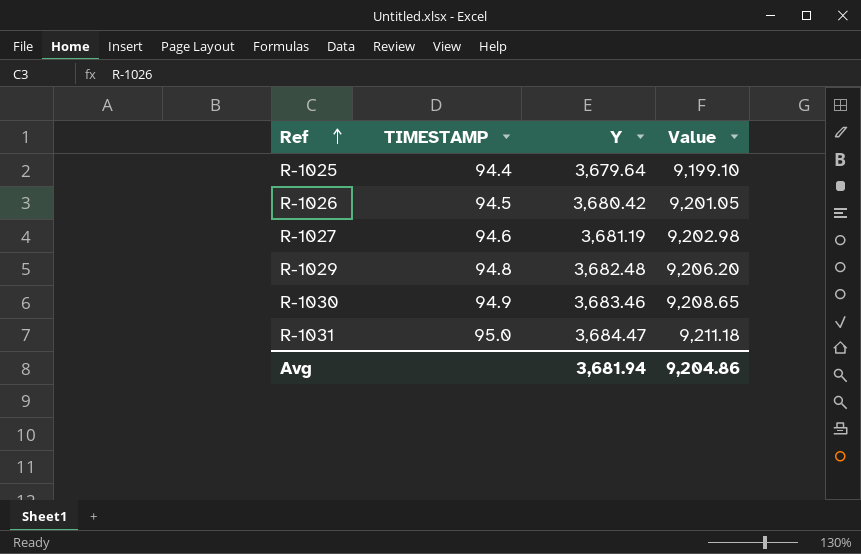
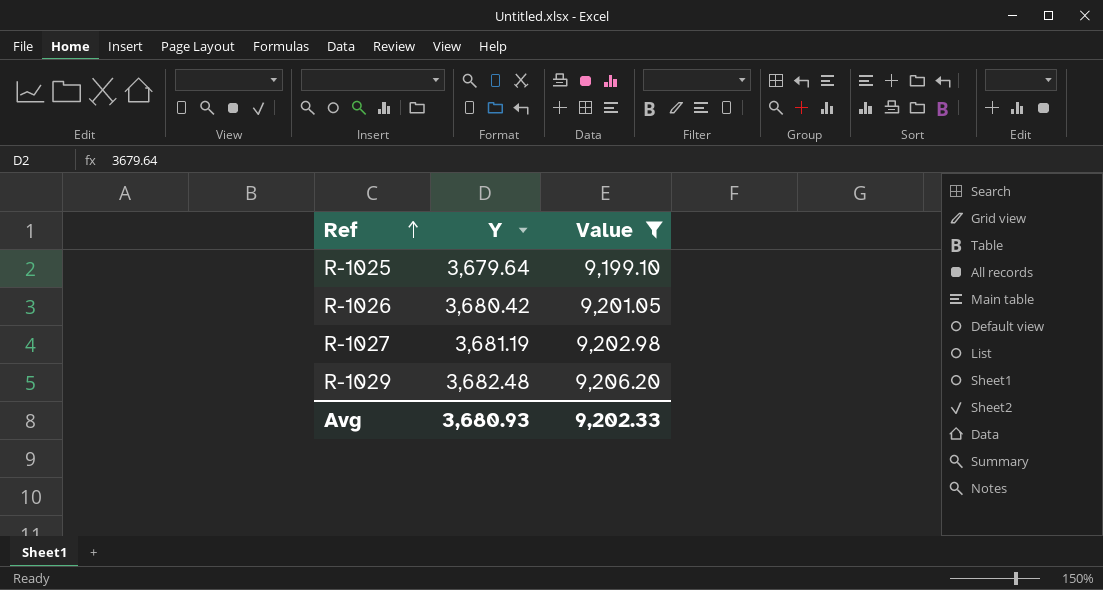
filter: none -> Value <= 9,206.20
column TIMESTAMP | position: 2 -> none
Avg | Y: 3,681.94 -> 3,680.93
Avg | Value: 9,204.86 -> 9,202.33

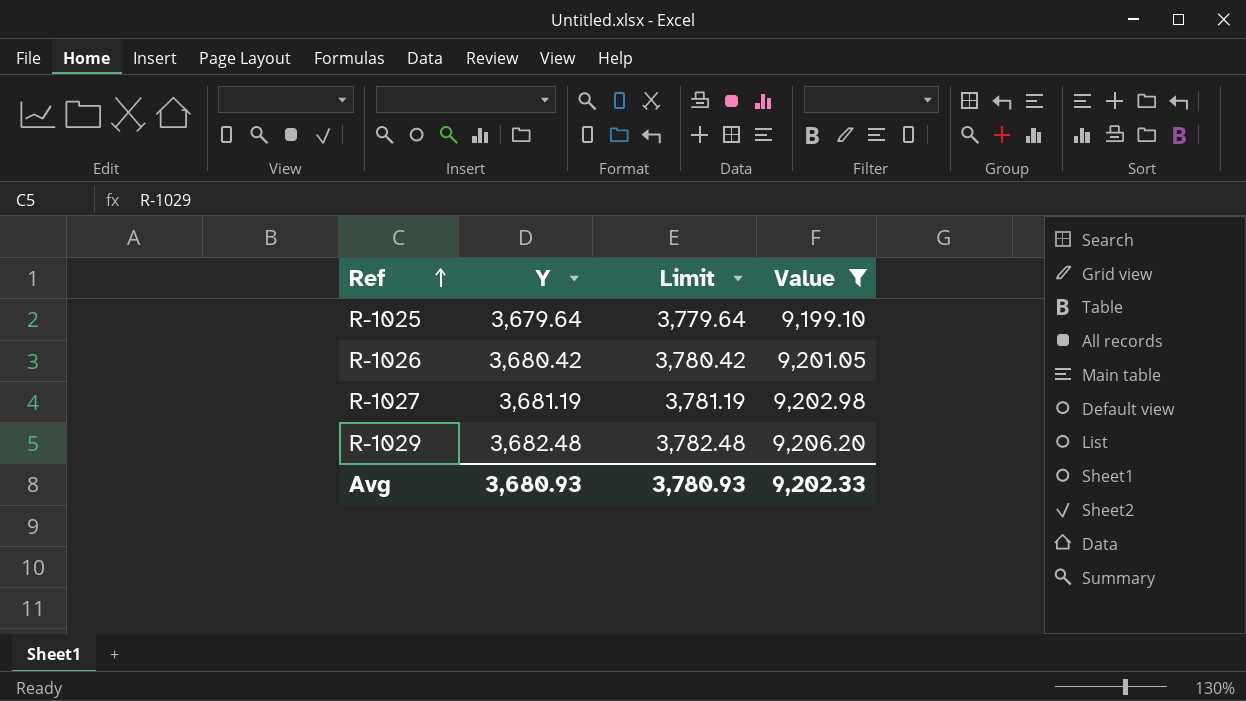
column Limit | formula: none -> [Y] + 100

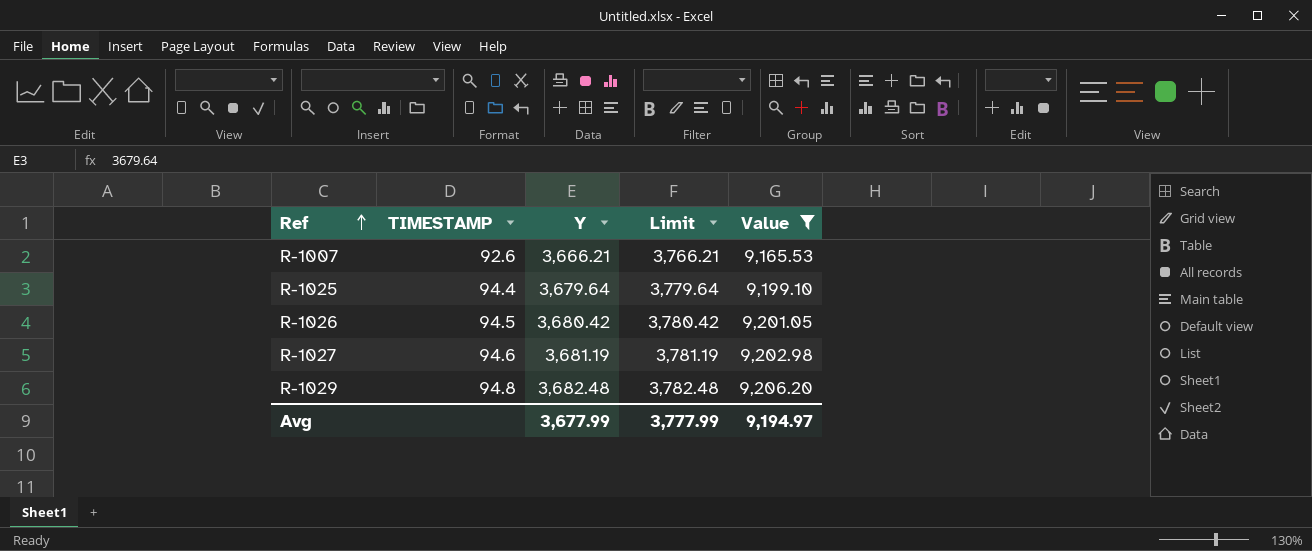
column TIMESTAMP | position: none -> 2
row R-1007: none -> 92.6 | 3,666.21 | 3,766.21 | 9,165.53
Avg | Y: 3,680.93 -> 3,677.99
Avg | Limit: 3,780.93 -> 3,777.99
Avg | Value: 9,202.33 -> 9,194.97

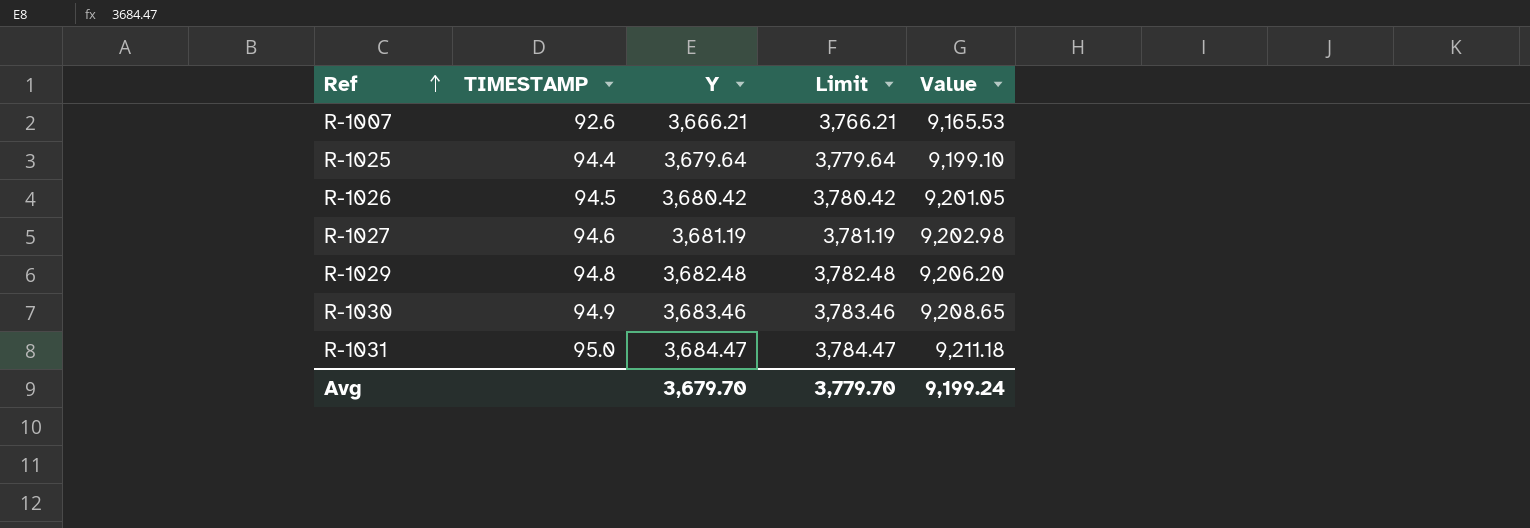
filter: Value <= 9,206.20 -> none
Avg | Y: 3,677.99 -> 3,679.70
Avg | Limit: 3,777.99 -> 3,779.70
Avg | Value: 9,194.97 -> 9,199.24

